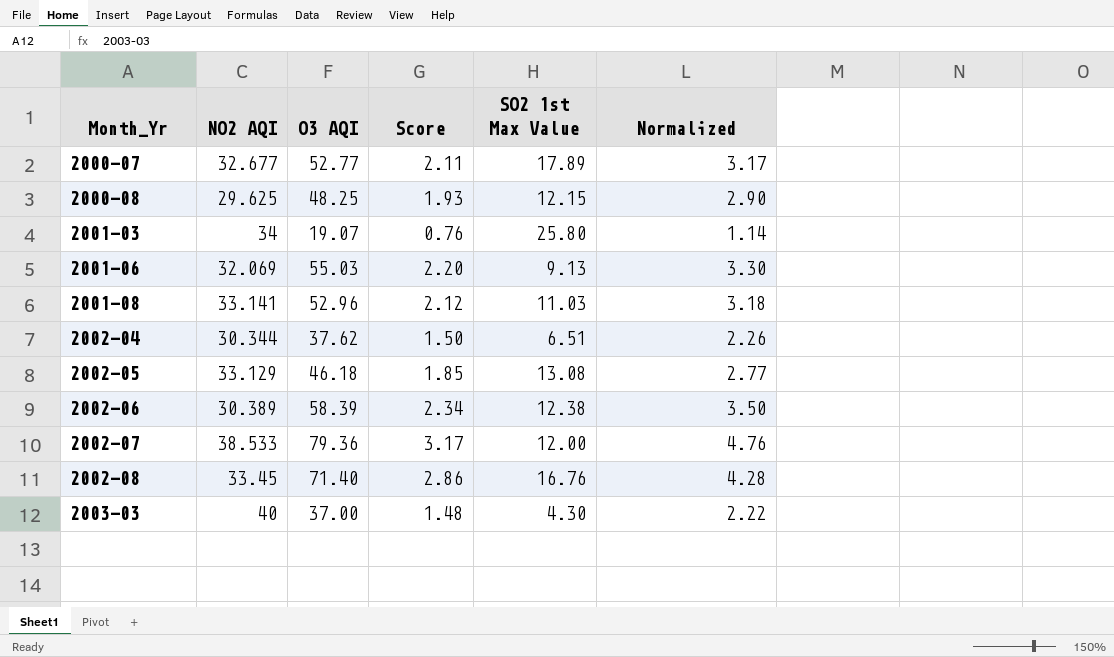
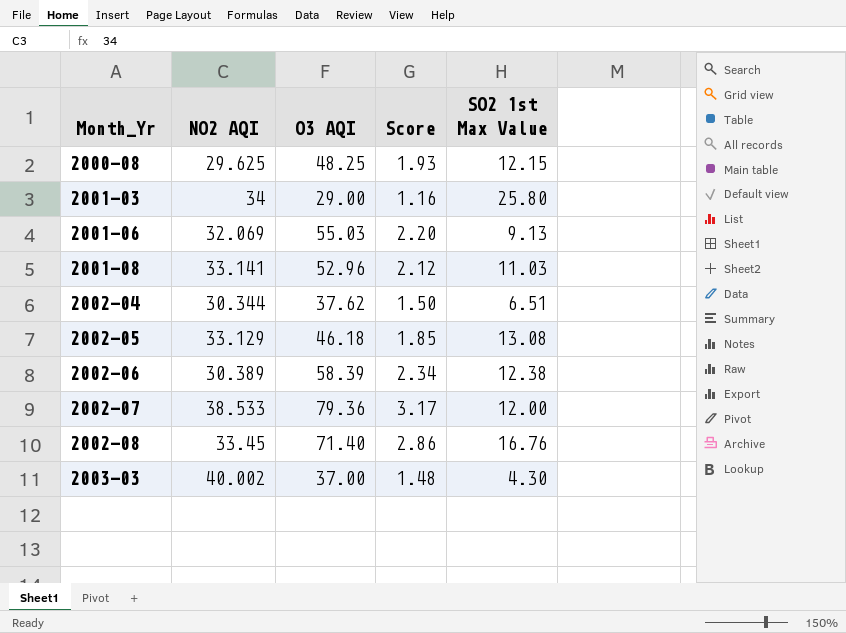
column Normalized | formula: [O3 AQI] * 0.06 -> none
row 2000-07: 32.677 | 52.77 | 2.11 | 17.89 | 3.17 -> none
2001-03 | O3 AQI: 19.07 -> 29.00
2001-03 | Score: 0.76 -> 1.16
2003-03 | NO2 AQI: 40 -> 40.002

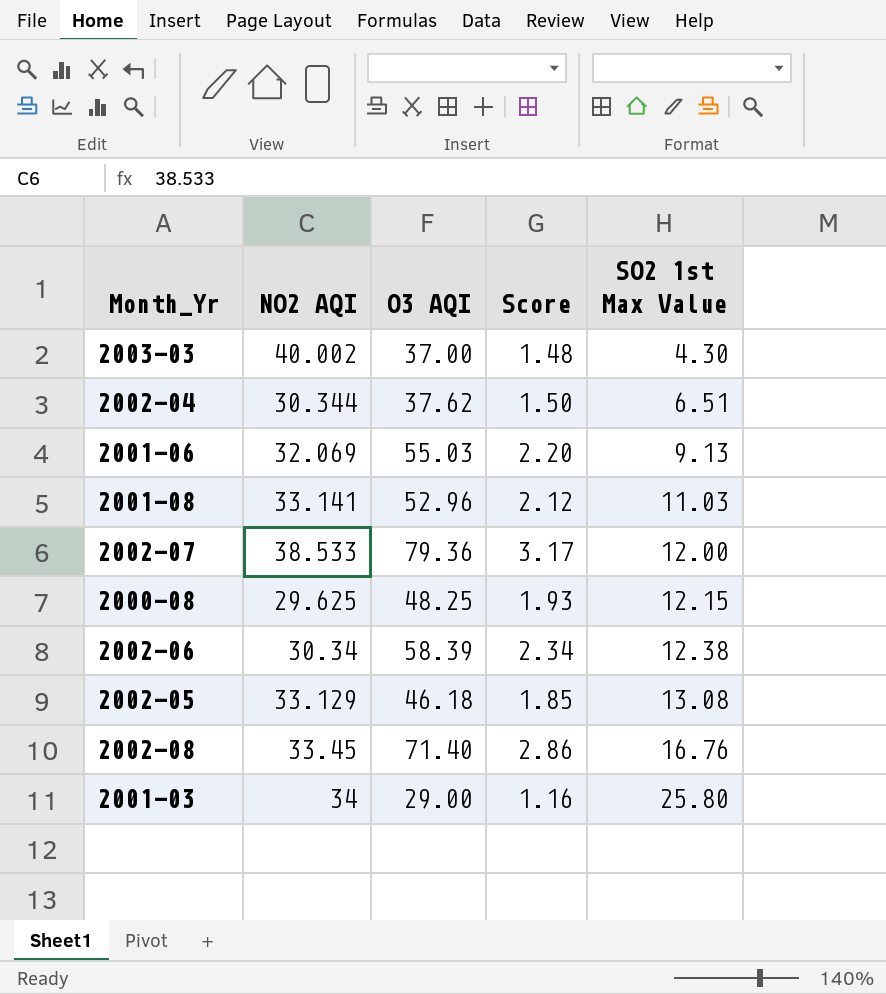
row order: Month_Yr ascending -> SO2 1st Max Value ascending
2002-06 | NO2 AQI: 30.389 -> 30.34

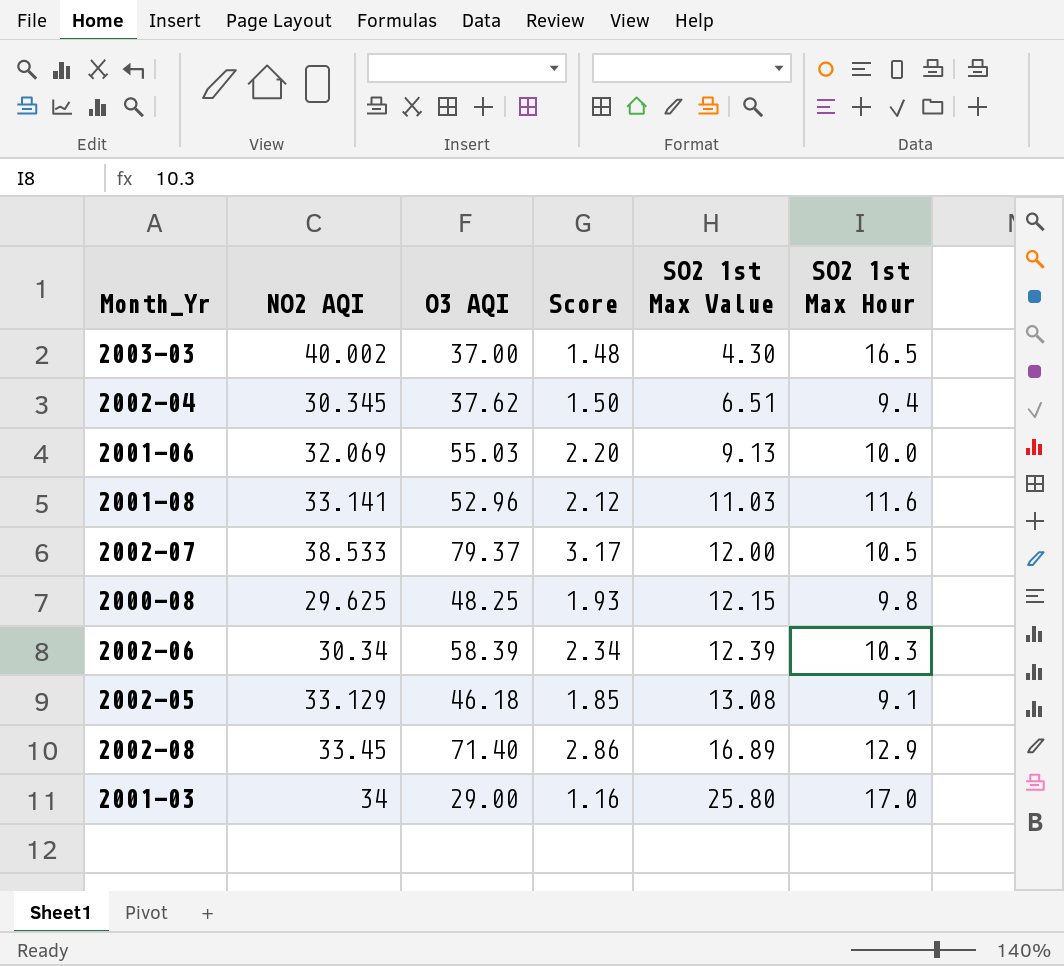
column SO2 1st Max Hour | position: none -> 6
2002-04 | NO2 AQI: 30.344 -> 30.345
2002-07 | O3 AQI: 79.36 -> 79.37
2002-06 | SO2 1st Max Value: 12.38 -> 12.39
2002-08 | SO2 1st Max Value: 16.76 -> 16.89

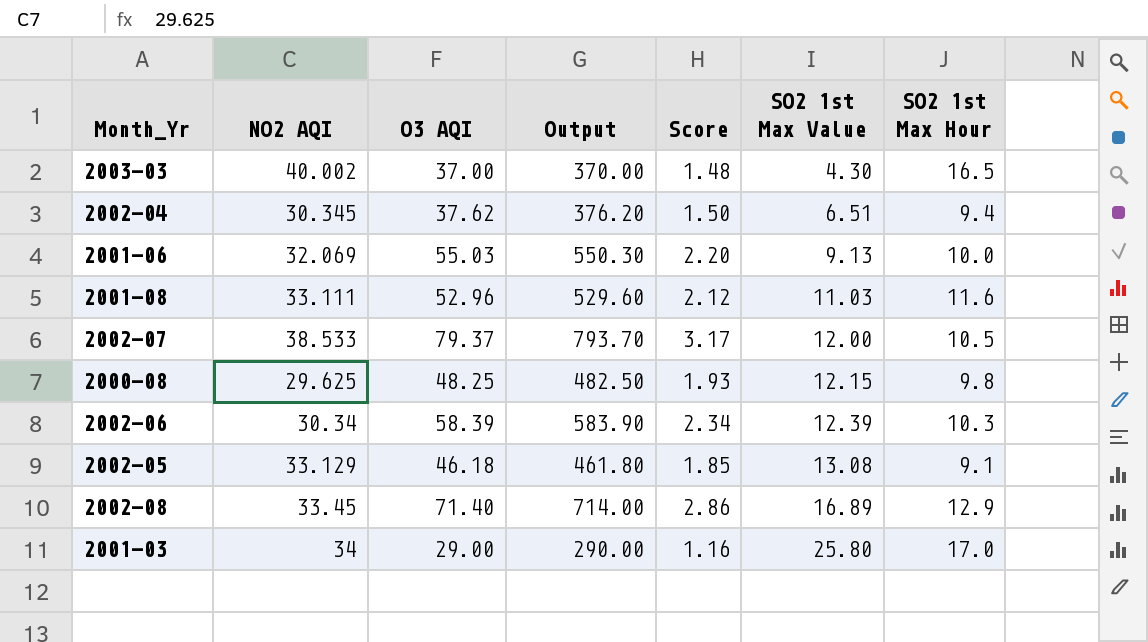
column Output | formula: none -> [O3 AQI] * 10
2001-08 | NO2 AQI: 33.141 -> 33.111

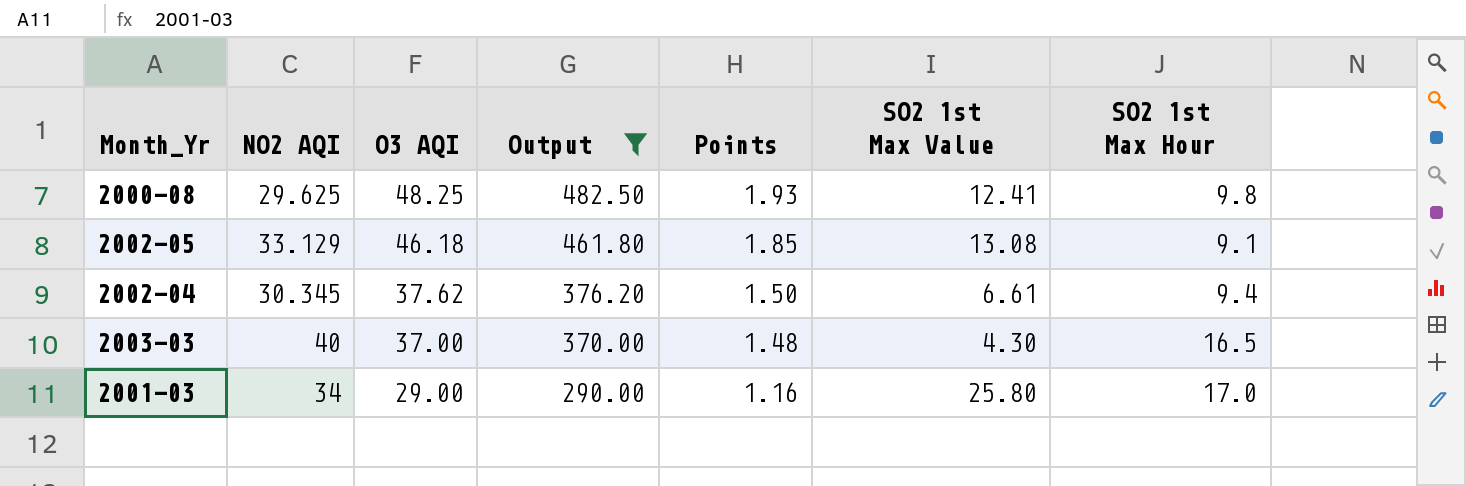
filter: none -> Output <= 482.50
row order: SO2 1st Max Value ascending -> O3 AQI descending
column name: Score -> Points
2000-08 | SO2 1st Max Value: 12.15 -> 12.41
2002-04 | SO2 1st Max Value: 6.51 -> 6.61
2003-03 | NO2 AQI: 40.002 -> 40

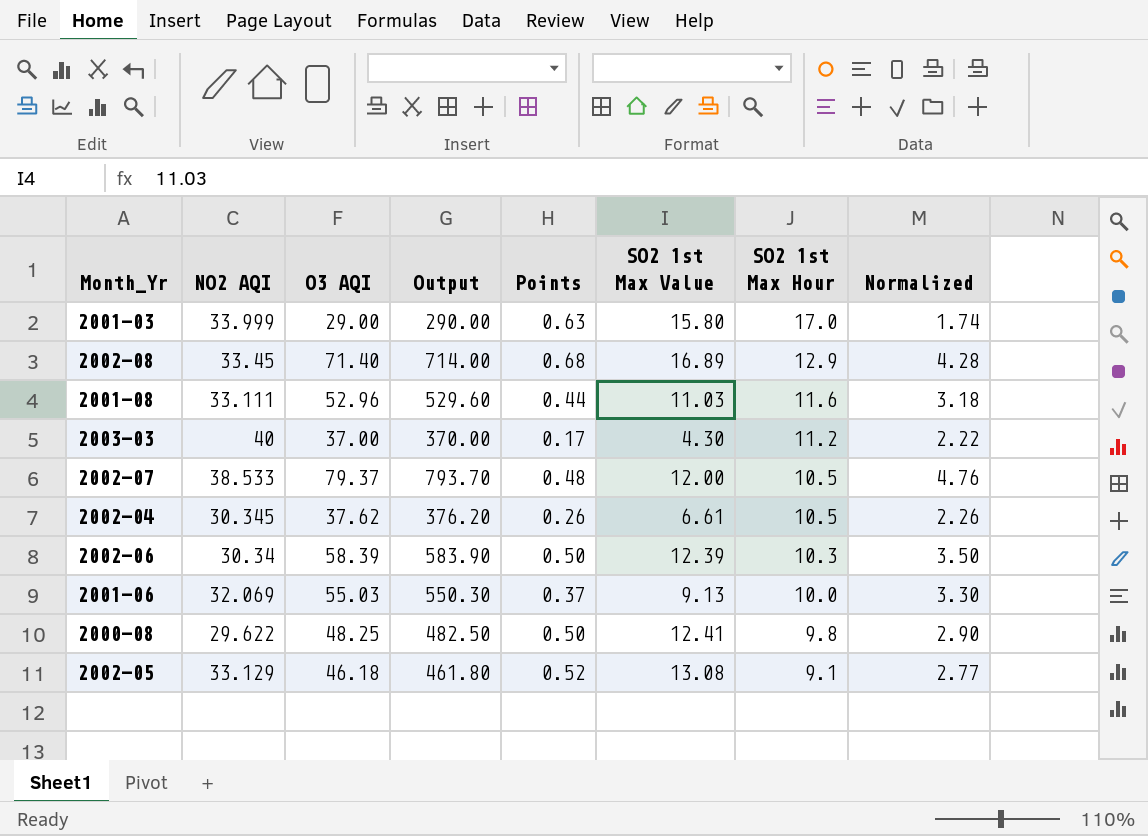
filter: Output <= 482.50 -> none
row order: O3 AQI descending -> SO2 1st Max Hour descending
column Points | formula: [O3 AQI] * 0.04 -> [SO2 1st Max Value] * 0.04
column Normalized | formula: none -> [O3 AQI] * 0.06
2001-03 | NO2 AQI: 34 -> 33.999
2001-03 | SO2 1st Max Value: 25.80 -> 15.80
2003-03 | SO2 1st Max Hour: 16.5 -> 11.2
2002-04 | SO2 1st Max Hour: 9.4 -> 10.5
2000-08 | NO2 AQI: 29.625 -> 29.622

